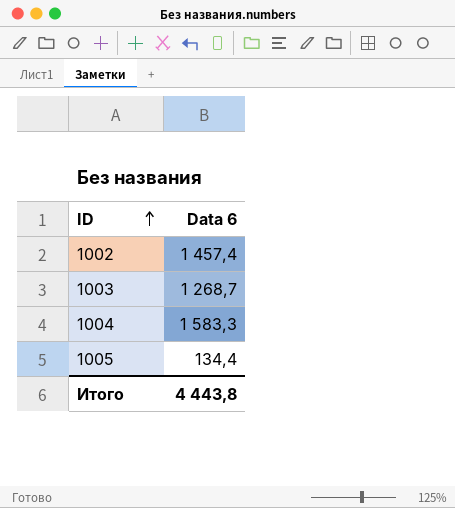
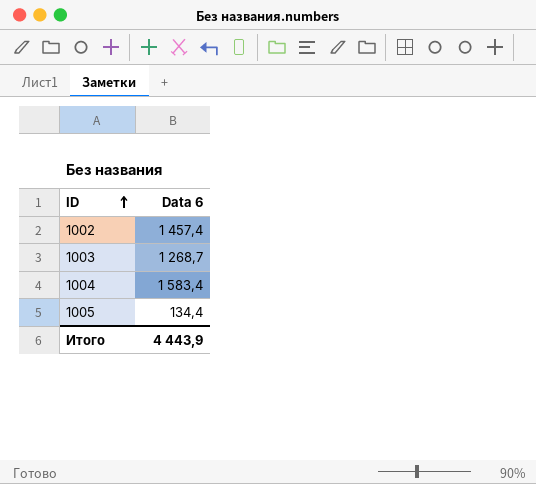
1004 | Data 6: 1 583,3 -> 1 583,4
Итого | Data 6: 4 443,8 -> 4 443,9

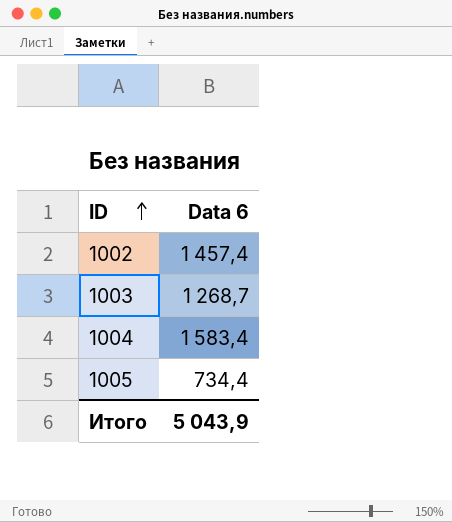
1005 | Data 6: 134,4 -> 734,4
Итого | Data 6: 4 443,9 -> 5 043,9

